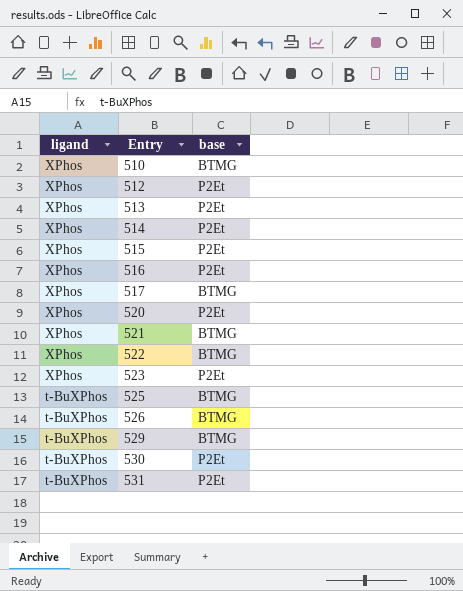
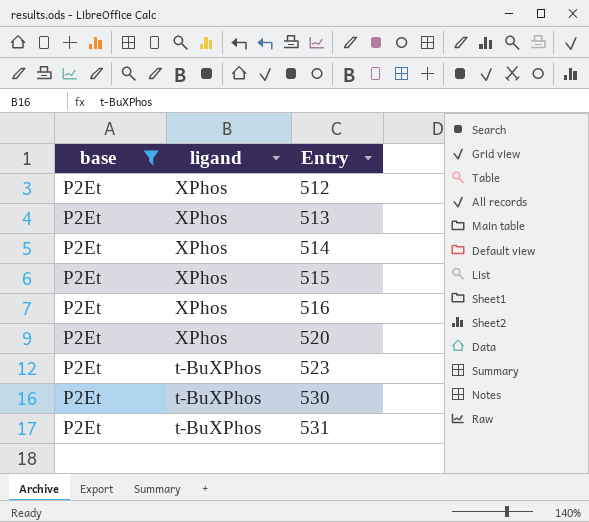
filter: none -> base = P2Et
column base | position: 3 -> 1
523 | ligand: XPhos -> t-BuXPhos

